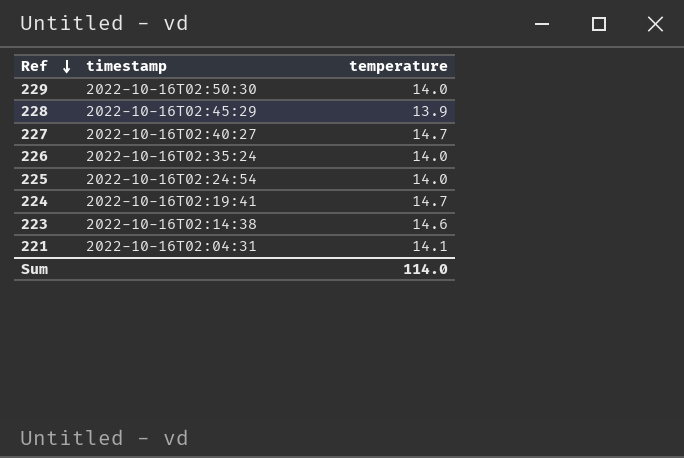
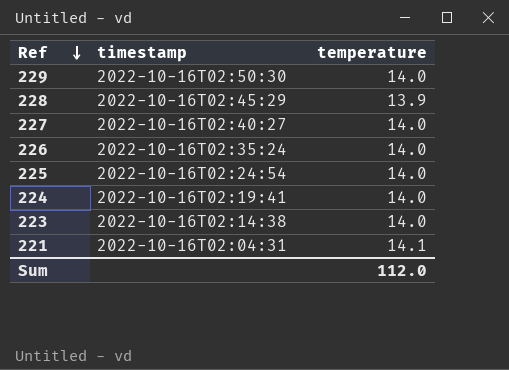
227 | temperature: 14.7 -> 14.0
224 | temperature: 14.7 -> 14.0
223 | temperature: 14.6 -> 14.0
Sum | temperature: 114.0 -> 112.0

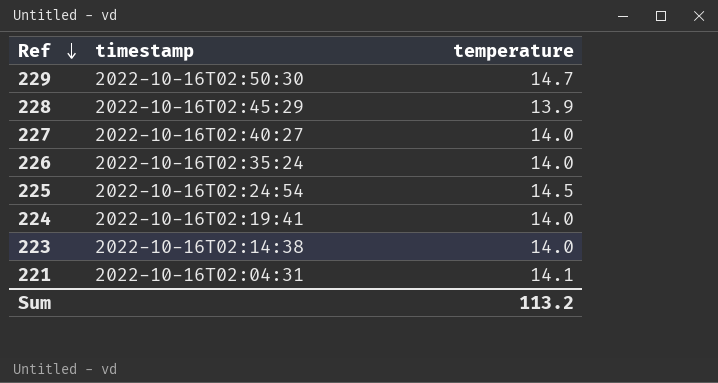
229 | temperature: 14.0 -> 14.7
225 | temperature: 14.0 -> 14.5
Sum | temperature: 112.0 -> 113.2

